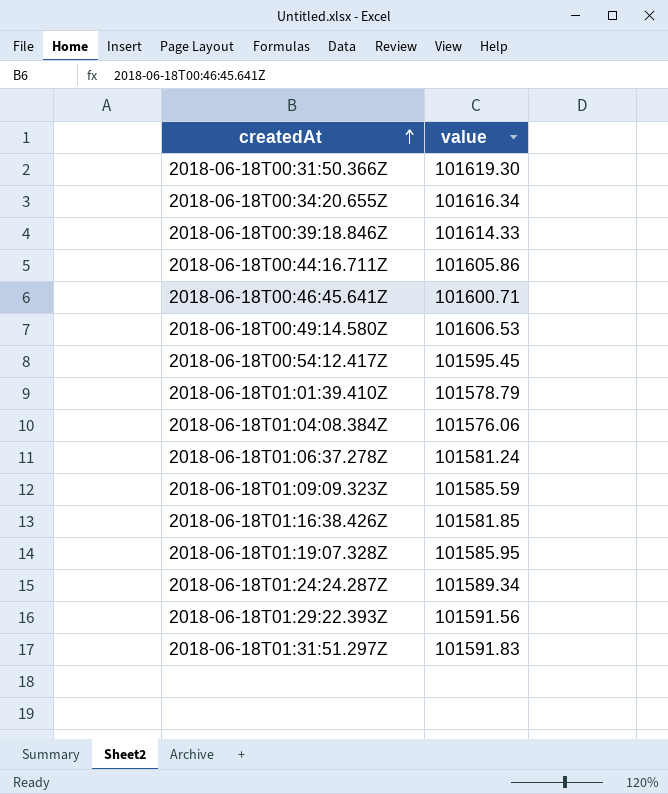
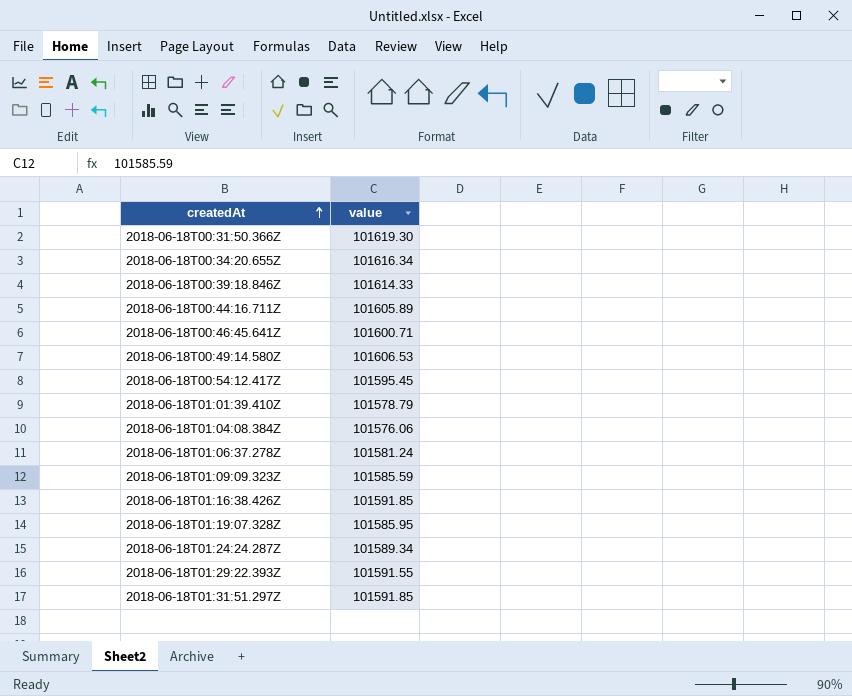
2018-06-18T00:44:16.711Z | value: 101605.86 -> 101605.89
2018-06-18T01:16:38.426Z | value: 101581.85 -> 101591.85
2018-06-18T01:29:22.393Z | value: 101591.56 -> 101591.55
2018-06-18T01:31:51.297Z | value: 101591.83 -> 101591.85

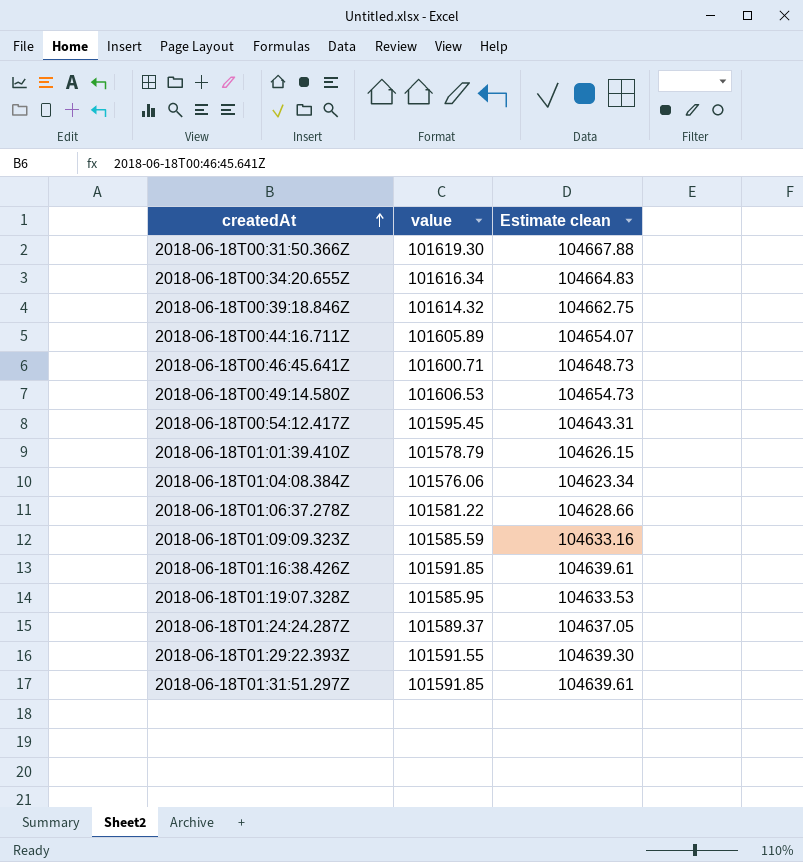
column Estimate clean | formula: none -> [value] * 1.03
2018-06-18T00:39:18.846Z | value: 101614.33 -> 101614.32
2018-06-18T01:06:37.278Z | value: 101581.24 -> 101581.22
2018-06-18T01:24:24.287Z | value: 101589.34 -> 101589.37

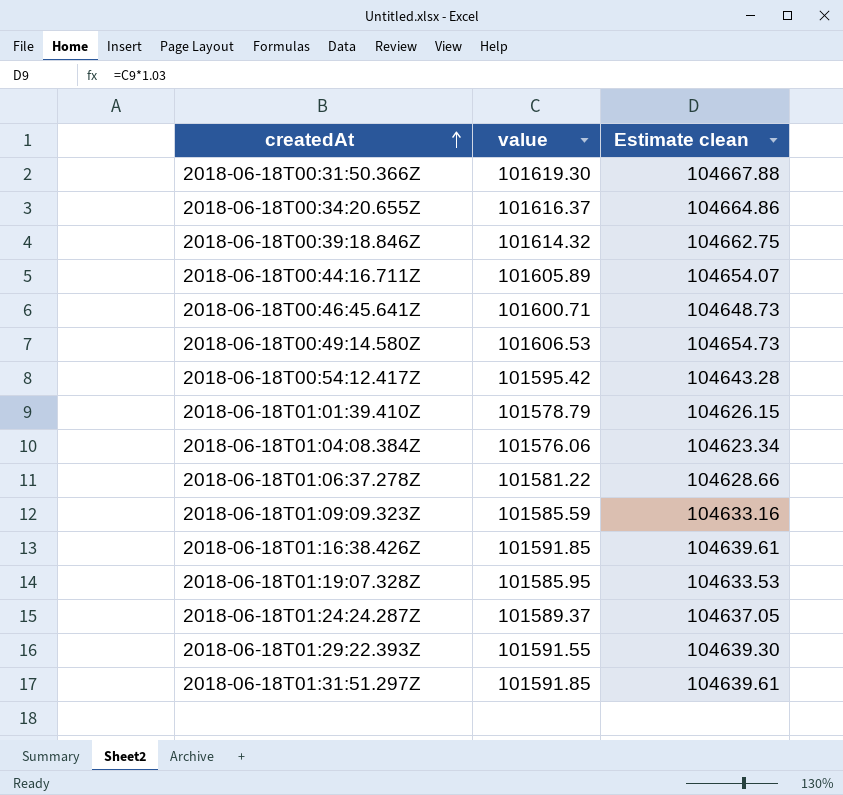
2018-06-18T00:34:20.655Z | value: 101616.34 -> 101616.37
2018-06-18T00:34:20.655Z | Estimate clean: 104664.83 -> 104664.86
2018-06-18T00:54:12.417Z | value: 101595.45 -> 101595.42
2018-06-18T00:54:12.417Z | Estimate clean: 104643.31 -> 104643.28

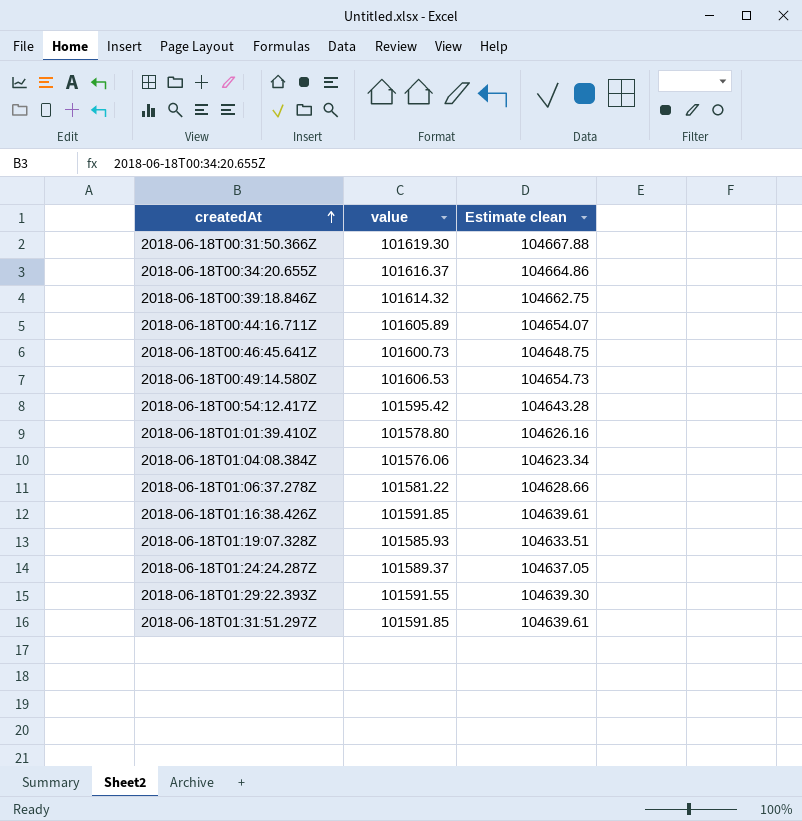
row 2018-06-18T01:09:09.323Z: 101585.59 | 104633.16 -> none
2018-06-18T00:46:45.641Z | value: 101600.71 -> 101600.73
2018-06-18T00:46:45.641Z | Estimate clean: 104648.73 -> 104648.75
2018-06-18T01:01:39.410Z | value: 101578.79 -> 101578.80
2018-06-18T01:01:39.410Z | Estimate clean: 104626.15 -> 104626.16
2018-06-18T01:19:07.328Z | value: 101585.95 -> 101585.93
2018-06-18T01:19:07.328Z | Estimate clean: 104633.53 -> 104633.51

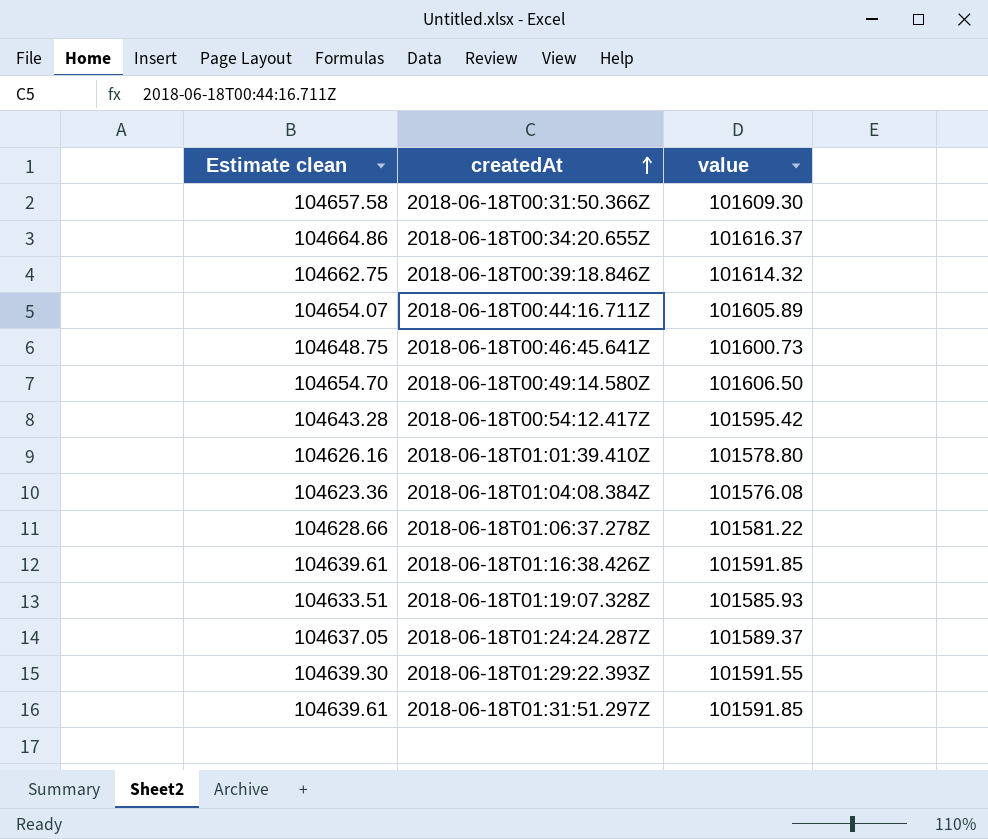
column Estimate clean | position: 3 -> 1
2018-06-18T00:31:50.366Z | Estimate clean: 104667.88 -> 104657.58
2018-06-18T00:31:50.366Z | value: 101619.30 -> 101609.30
2018-06-18T00:49:14.580Z | Estimate clean: 104654.73 -> 104654.70
2018-06-18T00:49:14.580Z | value: 101606.53 -> 101606.50
2018-06-18T01:04:08.384Z | Estimate clean: 104623.34 -> 104623.36
2018-06-18T01:04:08.384Z | value: 101576.06 -> 101576.08

